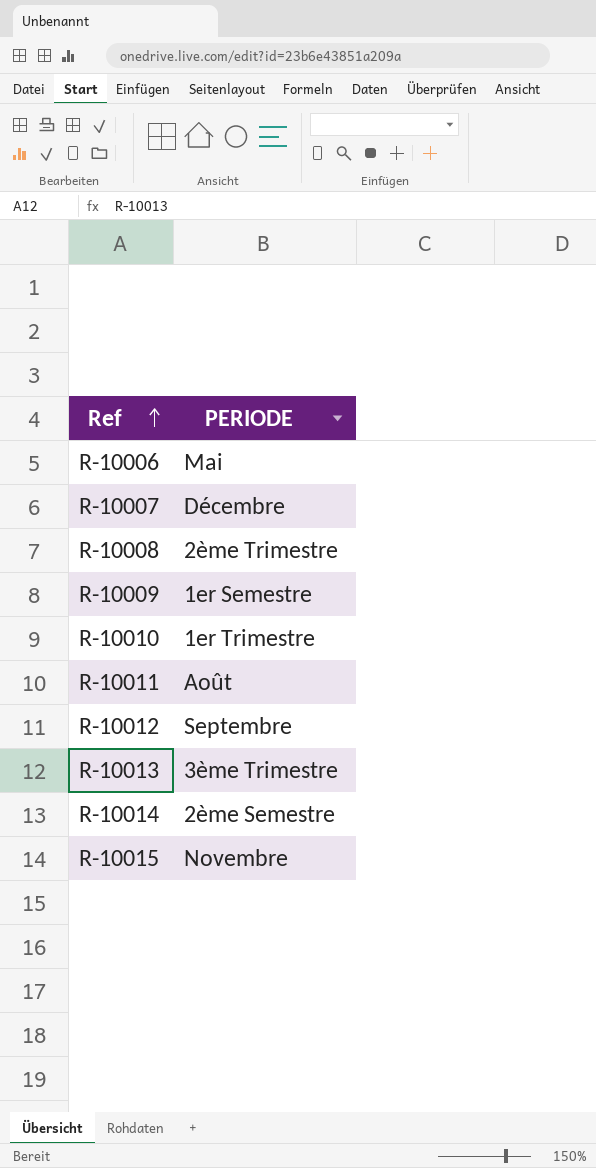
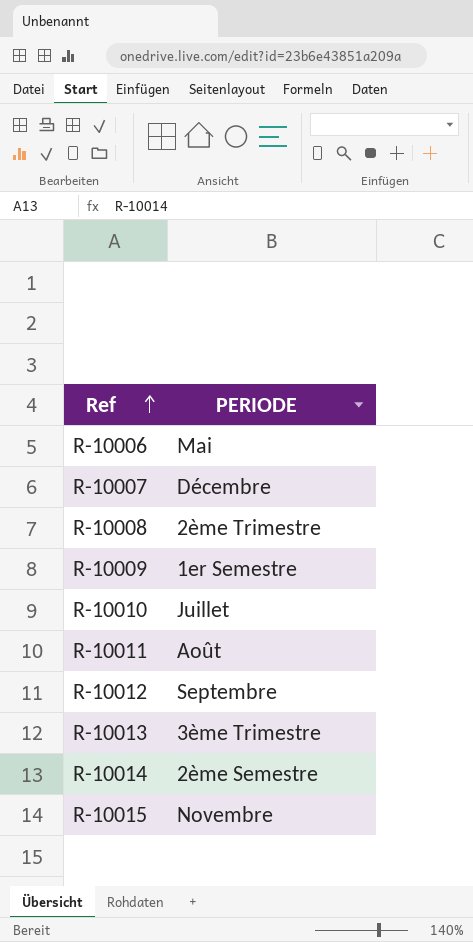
R-10010 | PERIODE: 1er Trimestre -> Juillet

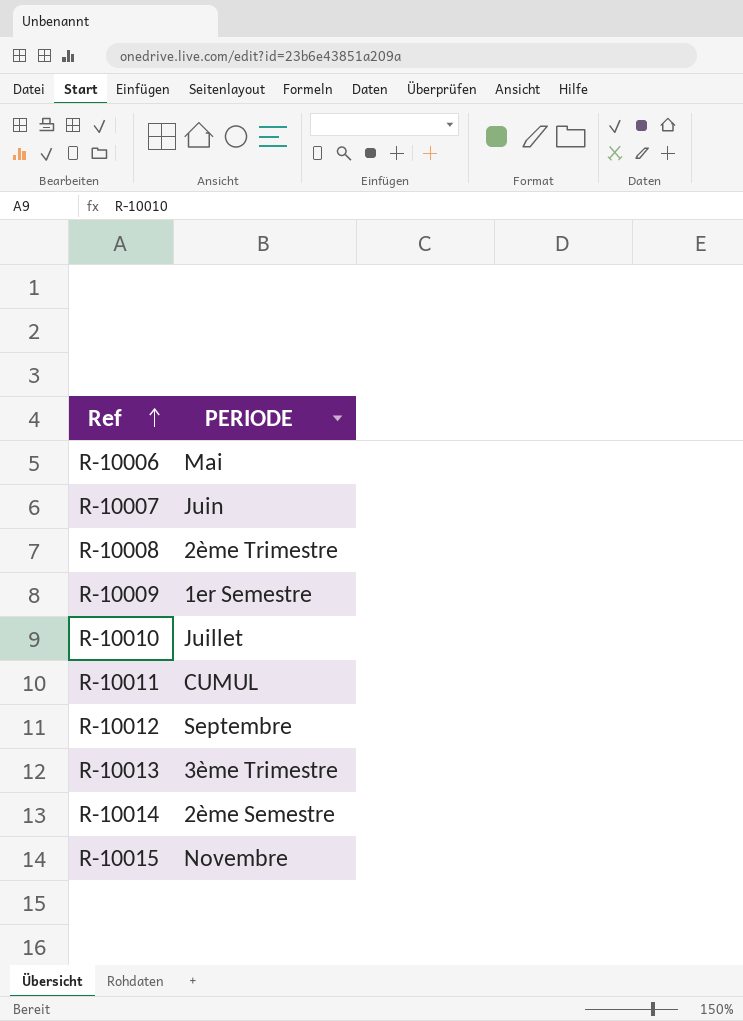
R-10007 | PERIODE: Décembre -> Juin
R-10011 | PERIODE: Août -> CUMUL

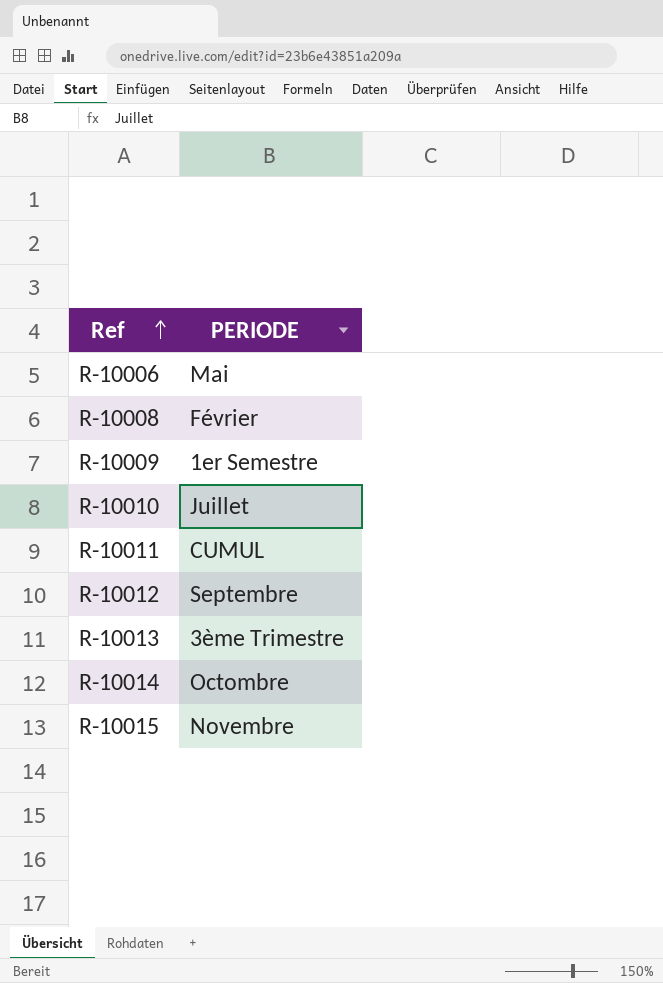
row R-10007: Juin -> none
R-10008 | PERIODE: 2ème Trimestre -> Février
R-10014 | PERIODE: 2ème Semestre -> Octombre

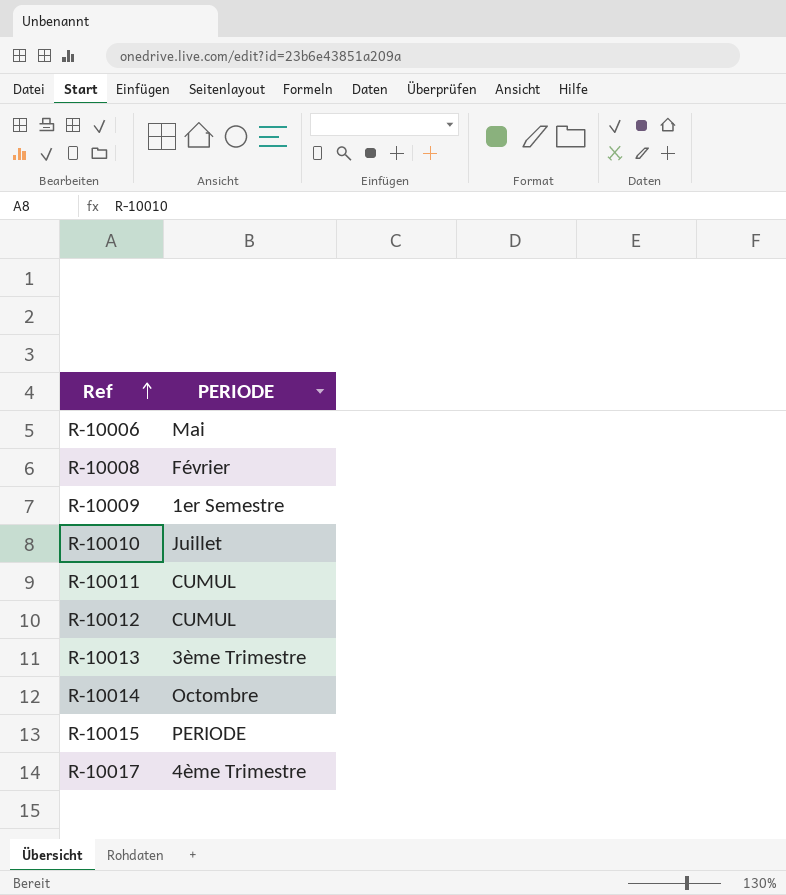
R-10012 | PERIODE: Septembre -> CUMUL
R-10015 | PERIODE: Novembre -> PERIODE
row R-10017: none -> 4ème Trimestre

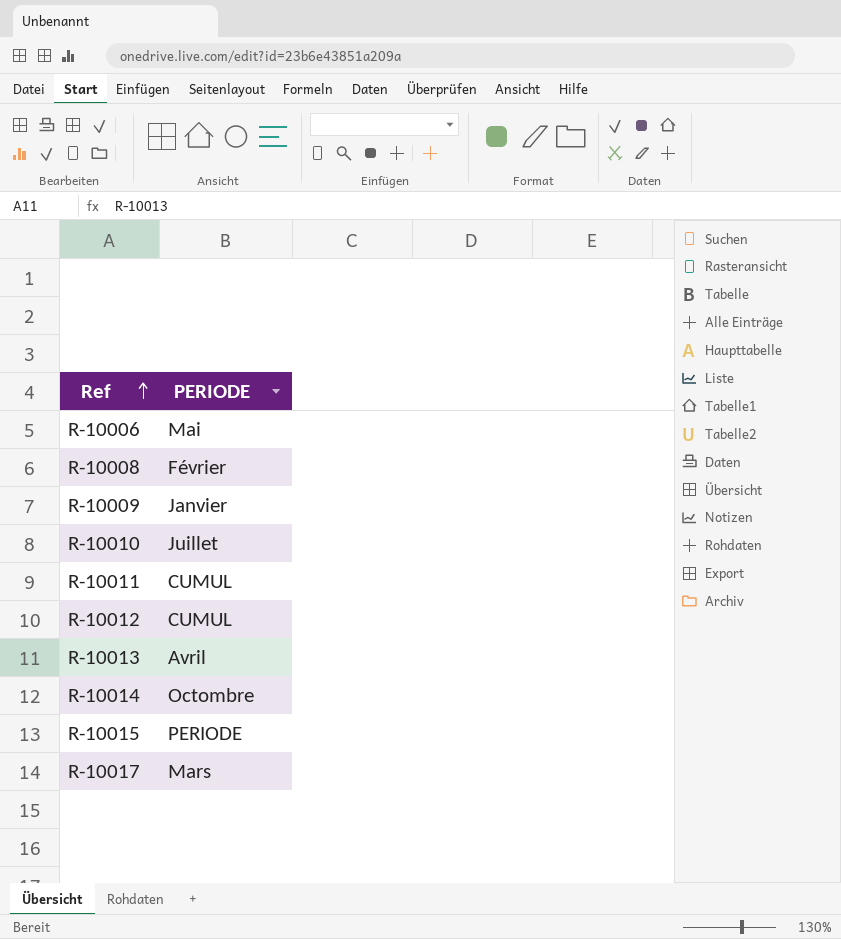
R-10009 | PERIODE: 1er Semestre -> Janvier
R-10013 | PERIODE: 3ème Trimestre -> Avril
R-10017 | PERIODE: 4ème Trimestre -> Mars

